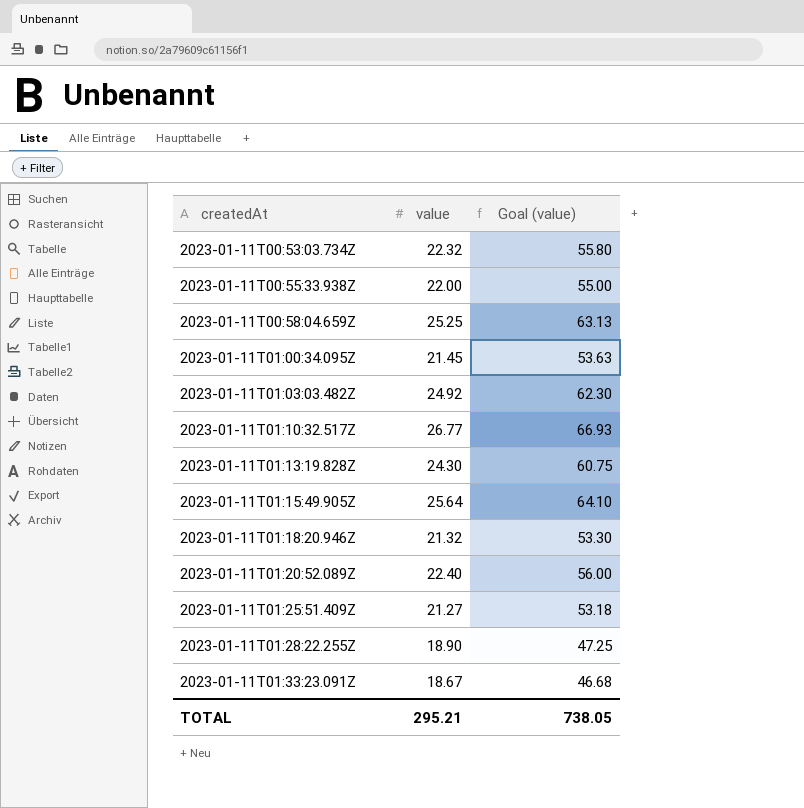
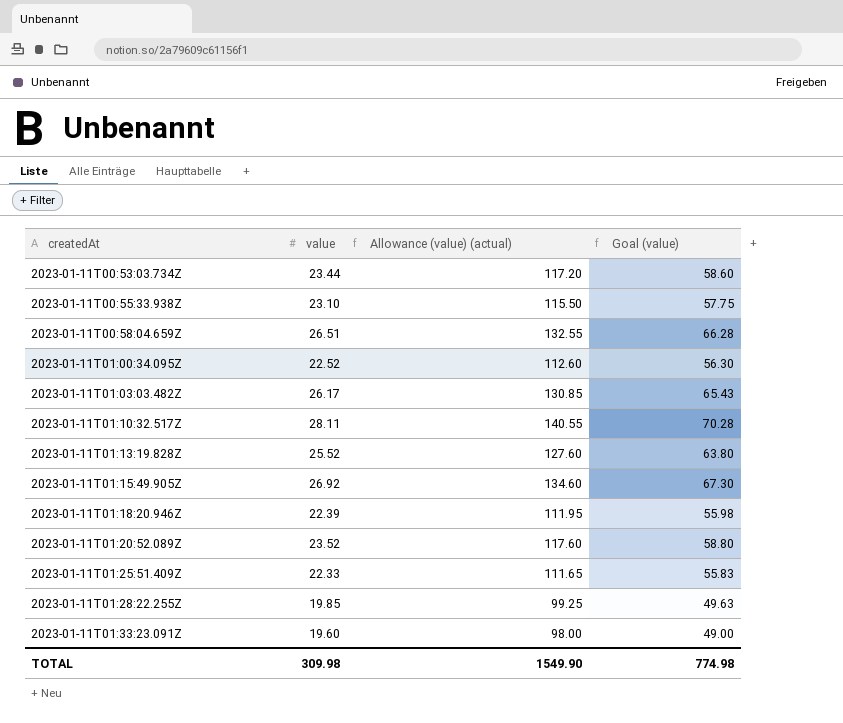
column Allowance (value) (actual) | formula: none -> [value] * 5
2023-01-11T00:53:03.734Z | value: 22.32 -> 23.44
2023-01-11T00:53:03.734Z | Goal (value): 55.80 -> 58.60
2023-01-11T00:55:33.938Z | value: 22.00 -> 23.10
2023-01-11T00:55:33.938Z | Goal (value): 55.00 -> 57.75
2023-01-11T00:58:04.659Z | value: 25.25 -> 26.51
2023-01-11T00:58:04.659Z | Goal (value): 63.13 -> 66.28
2023-01-11T01:00:34.095Z | value: 21.45 -> 22.52
2023-01-11T01:00:34.095Z | Goal (value): 53.63 -> 56.30
2023-01-11T01:03:03.482Z | value: 24.92 -> 26.17
2023-01-11T01:03:03.482Z | Goal (value): 62.30 -> 65.43
2023-01-11T01:10:32.517Z | value: 26.77 -> 28.11
2023-01-11T01:10:32.517Z | Goal (value): 66.93 -> 70.28
2023-01-11T01:13:19.828Z | value: 24.30 -> 25.52
2023-01-11T01:13:19.828Z | Goal (value): 60.75 -> 63.80
2023-01-11T01:15:49.905Z | value: 25.64 -> 26.92
2023-01-11T01:15:49.905Z | Goal (value): 64.10 -> 67.30
2023-01-11T01:18:20.946Z | value: 21.32 -> 22.39
2023-01-11T01:18:20.946Z | Goal (value): 53.30 -> 55.98
2023-01-11T01:20:52.089Z | value: 22.40 -> 23.52
2023-01-11T01:20:52.089Z | Goal (value): 56.00 -> 58.80
2023-01-11T01:25:51.409Z | value: 21.27 -> 22.33
2023-01-11T01:25:51.409Z | Goal (value): 53.18 -> 55.83
2023-01-11T01:28:22.255Z | value: 18.90 -> 19.85
2023-01-11T01:28:22.255Z | Goal (value): 47.25 -> 49.63
2023-01-11T01:33:23.091Z | value: 18.67 -> 19.60
2023-01-11T01:33:23.091Z | Goal (value): 46.68 -> 49.00
TOTAL | value: 295.21 -> 309.98
TOTAL | Goal (value): 738.05 -> 774.98

